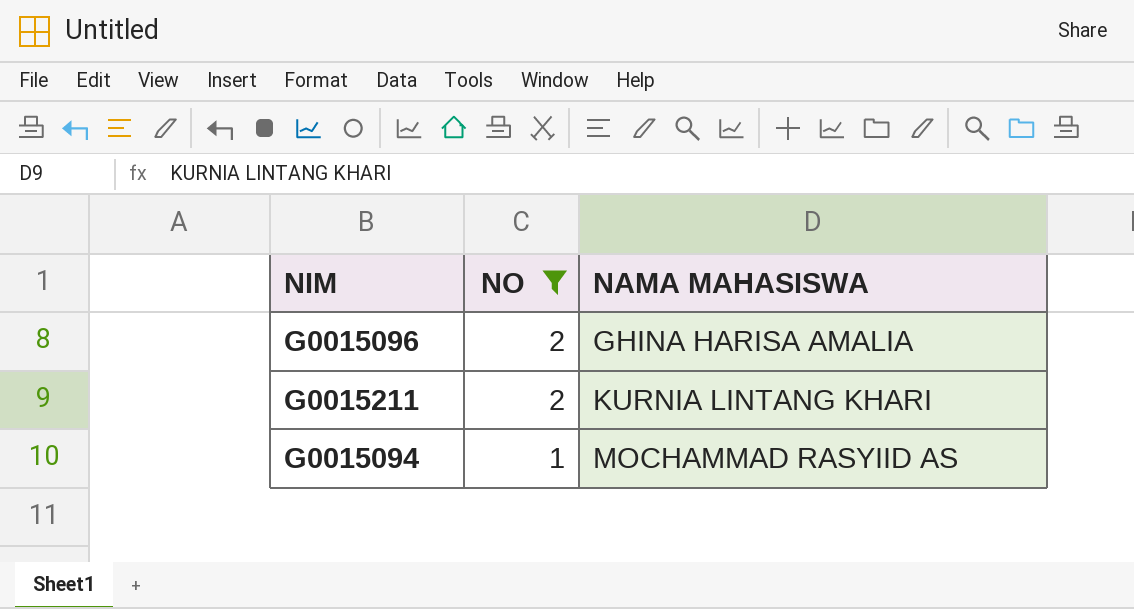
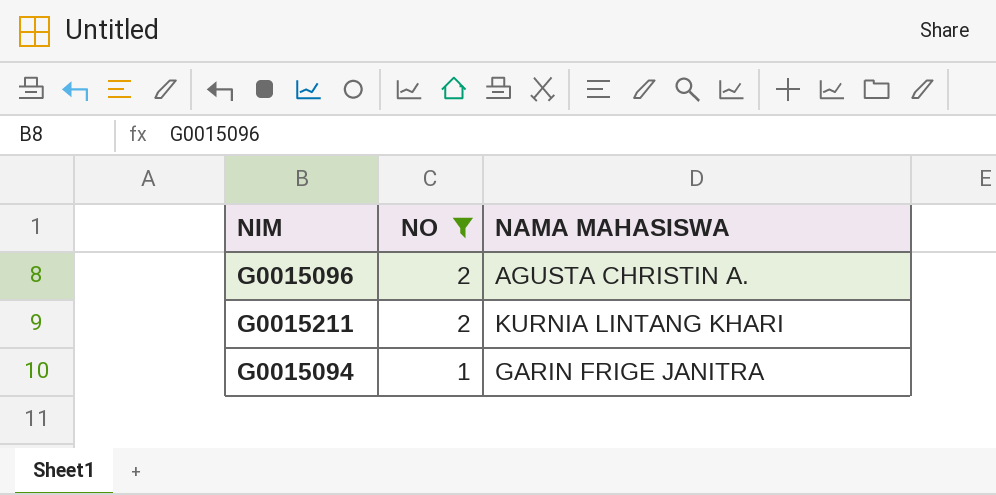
G0015096 | NAMA MAHASISWA: GHINA HARISA AMALIA -> AGUSTA CHRISTIN A.
G0015094 | NAMA MAHASISWA: MOCHAMMAD RASYIID AS -> GARIN FRIGE JANITRA

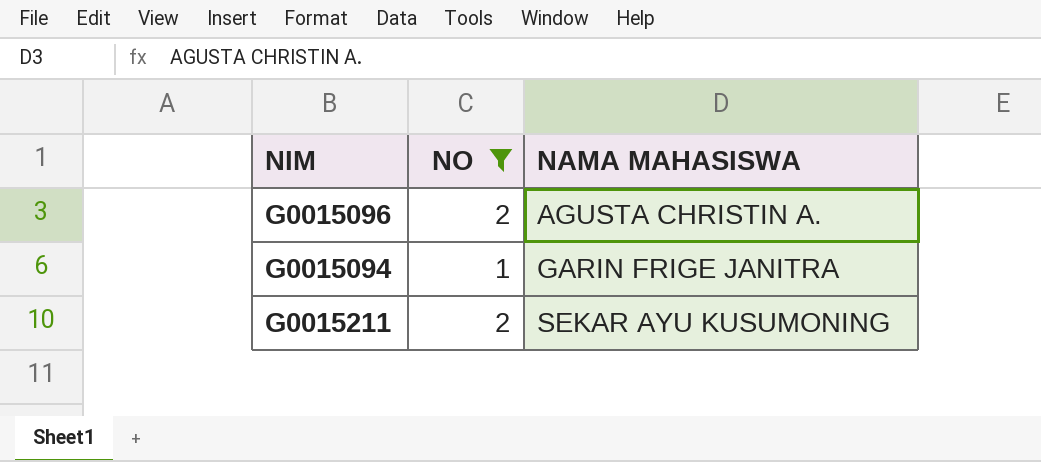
row order: NO descending -> NAMA MAHASISWA ascending
G0015211 | NAMA MAHASISWA: KURNIA LINTANG KHARI -> SEKAR AYU KUSUMONING

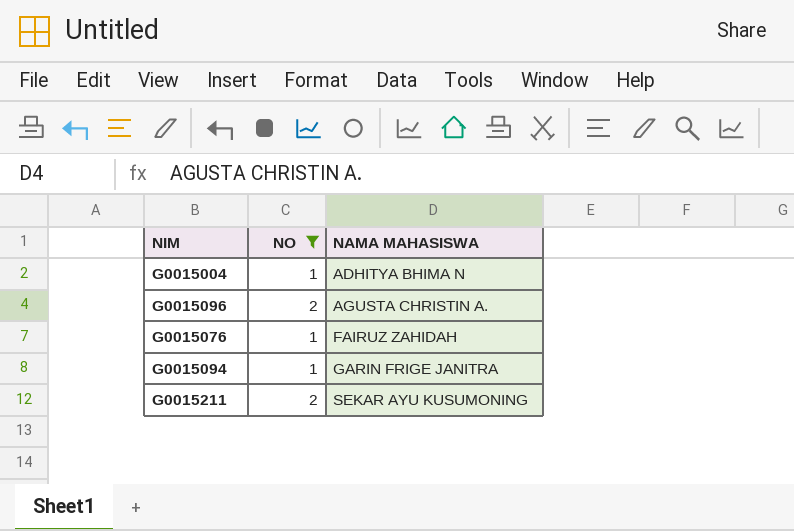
row G0015004: none -> 1 | ADHITYA BHIMA N
row G0015076: none -> 1 | FAIRUZ ZAHIDAH

